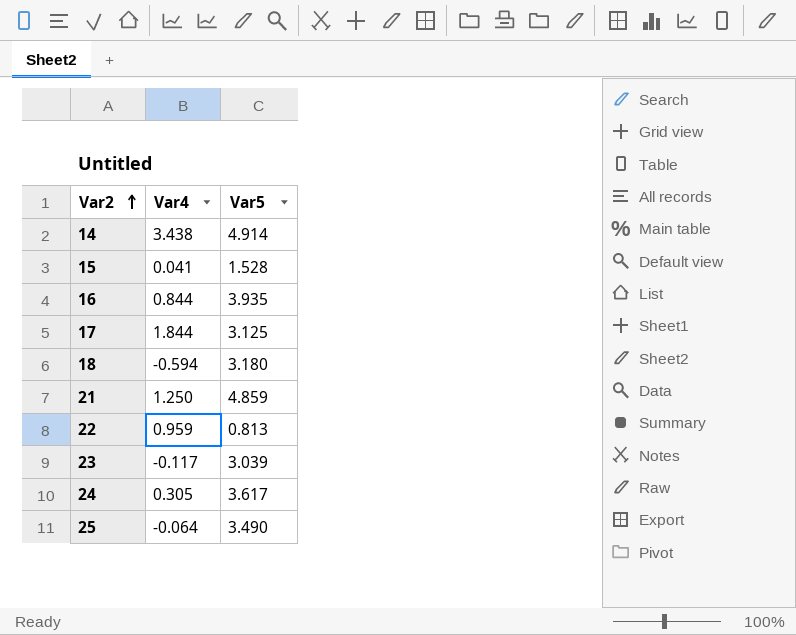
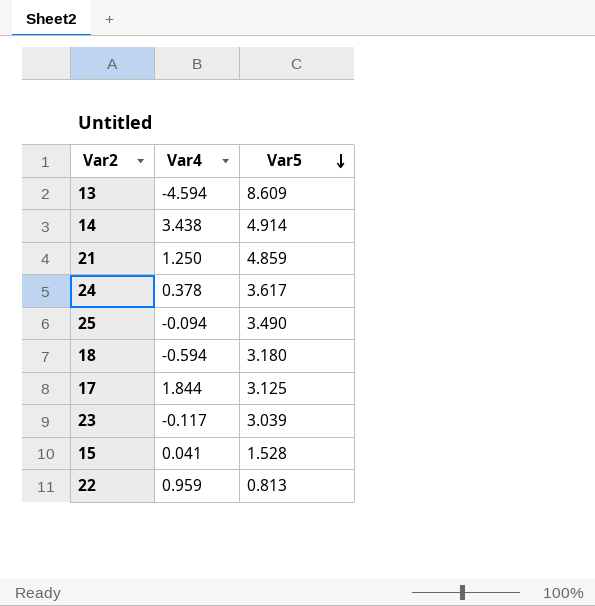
row order: Var2 ascending -> Var5 descending
row 16: 0.844 | 3.935 -> none
row 13: none -> -4.594 | 8.609
24 | Var4: 0.305 -> 0.378
25 | Var4: -0.064 -> -0.094

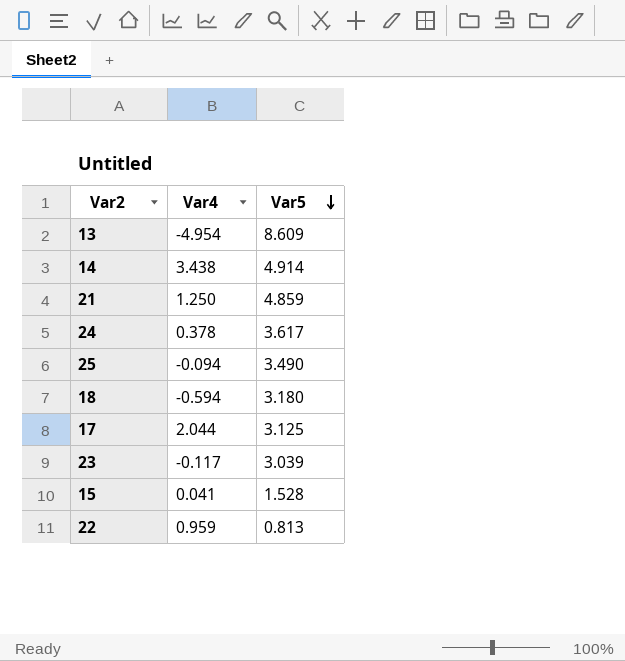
13 | Var4: -4.594 -> -4.954
17 | Var4: 1.844 -> 2.044

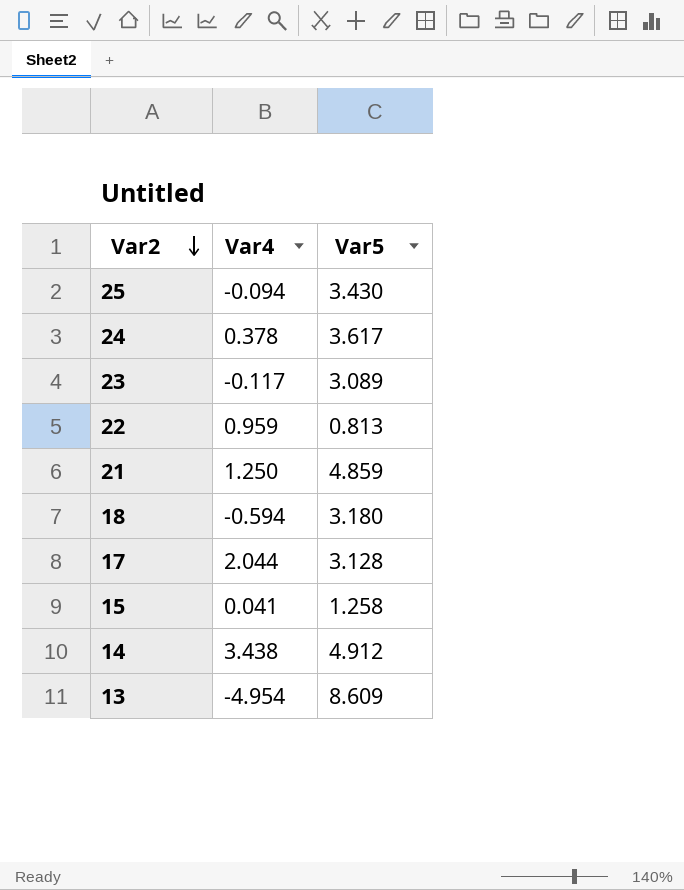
row order: Var5 descending -> Var2 descending
25 | Var5: 3.490 -> 3.430
23 | Var5: 3.039 -> 3.089
17 | Var5: 3.125 -> 3.128
15 | Var5: 1.528 -> 1.258
14 | Var5: 4.914 -> 4.912

